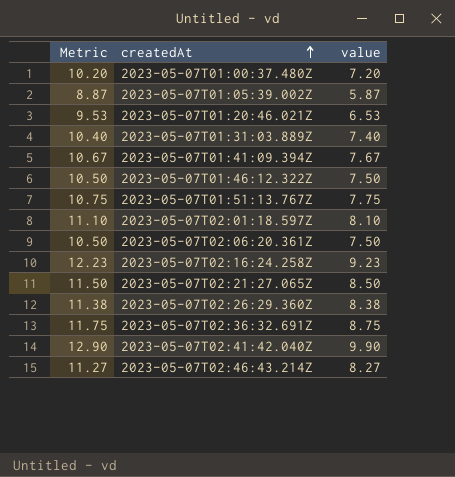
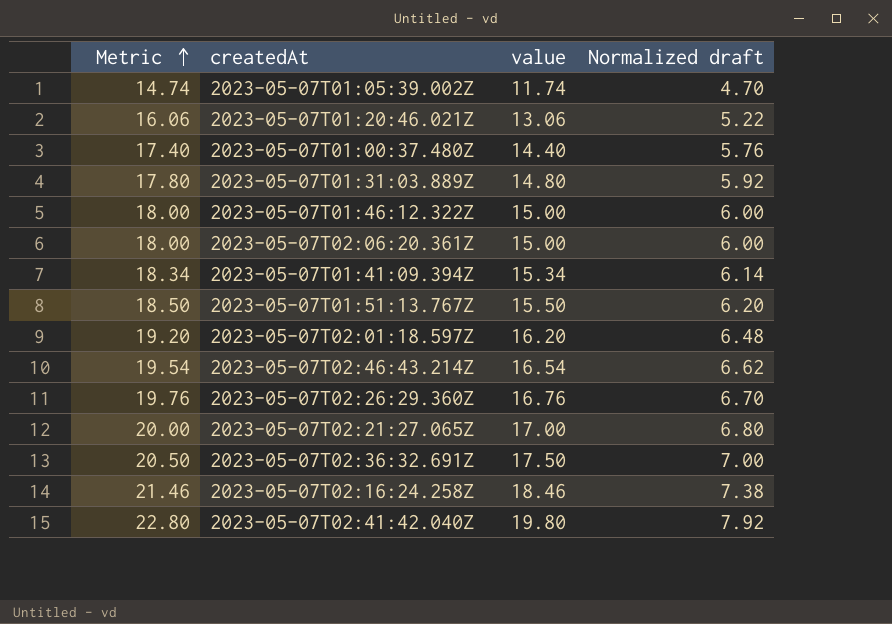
row order: createdAt ascending -> Metric ascending
column Normalized draft | formula: none -> [value] * 0.4
2023-05-07T01:05:39.002Z | Metric: 8.87 -> 14.74
2023-05-07T01:05:39.002Z | value: 5.87 -> 11.74
2023-05-07T01:20:46.021Z | Metric: 9.53 -> 16.06
2023-05-07T01:20:46.021Z | value: 6.53 -> 13.06
2023-05-07T01:00:37.480Z | Metric: 10.20 -> 17.40
2023-05-07T01:00:37.480Z | value: 7.20 -> 14.40
2023-05-07T01:31:03.889Z | Metric: 10.40 -> 17.80
2023-05-07T01:31:03.889Z | value: 7.40 -> 14.80
2023-05-07T01:46:12.322Z | Metric: 10.50 -> 18.00
2023-05-07T01:46:12.322Z | value: 7.50 -> 15.00
2023-05-07T02:06:20.361Z | Metric: 10.50 -> 18.00
2023-05-07T02:06:20.361Z | value: 7.50 -> 15.00
2023-05-07T01:41:09.394Z | Metric: 10.67 -> 18.34
2023-05-07T01:41:09.394Z | value: 7.67 -> 15.34
2023-05-07T01:51:13.767Z | Metric: 10.75 -> 18.50
2023-05-07T01:51:13.767Z | value: 7.75 -> 15.50
2023-05-07T02:01:18.597Z | Metric: 11.10 -> 19.20
2023-05-07T02:01:18.597Z | value: 8.10 -> 16.20
2023-05-07T02:46:43.214Z | Metric: 11.27 -> 19.54
2023-05-07T02:46:43.214Z | value: 8.27 -> 16.54
2023-05-07T02:26:29.360Z | Metric: 11.38 -> 19.76
2023-05-07T02:26:29.360Z | value: 8.38 -> 16.76
2023-05-07T02:21:27.065Z | Metric: 11.50 -> 20.00
2023-05-07T02:21:27.065Z | value: 8.50 -> 17.00
2023-05-07T02:36:32.691Z | Metric: 11.75 -> 20.50
2023-05-07T02:36:32.691Z | value: 8.75 -> 17.50
2023-05-07T02:16:24.258Z | Metric: 12.23 -> 21.46
2023-05-07T02:16:24.258Z | value: 9.23 -> 18.46
2023-05-07T02:41:42.040Z | Metric: 12.90 -> 22.80
2023-05-07T02:41:42.040Z | value: 9.90 -> 19.80

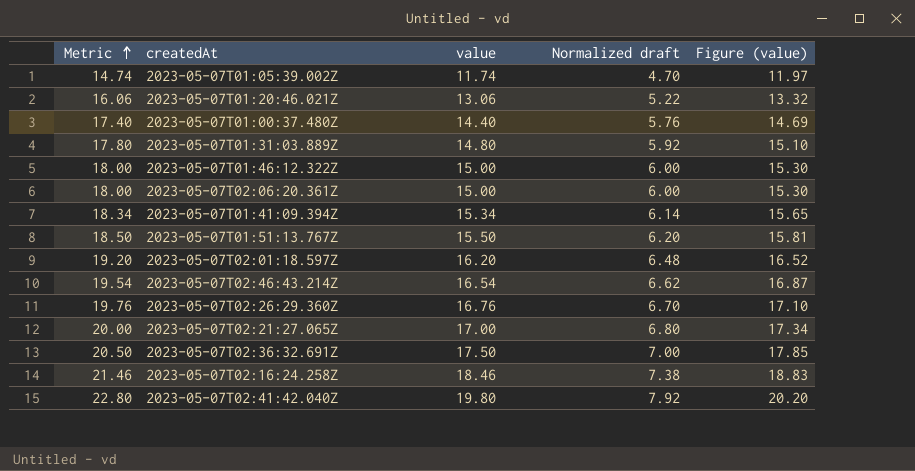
column Figure (value) | formula: none -> [value] * 1.02

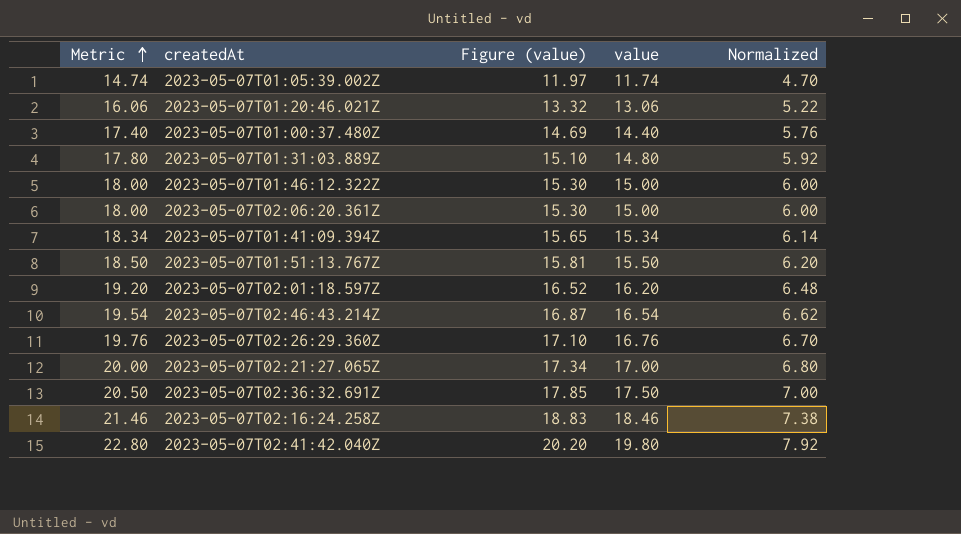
column Figure (value) | position: 5 -> 3
column name: Normalized draft -> Normalized

